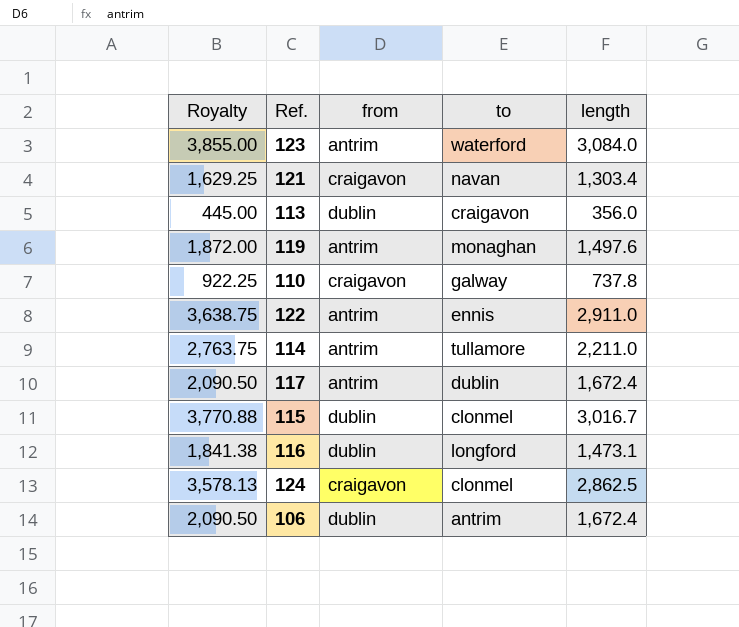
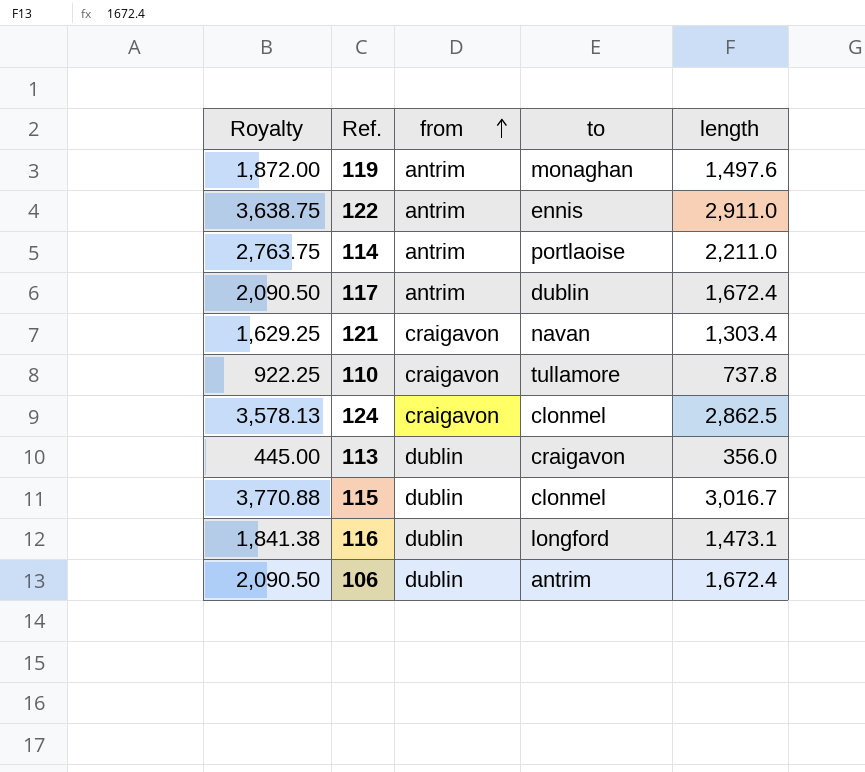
row order: none -> from ascending
row 123: 3,855.00 | antrim | waterford | 3,084.0 -> none
114 | to: tullamore -> portlaoise
110 | to: galway -> tullamore

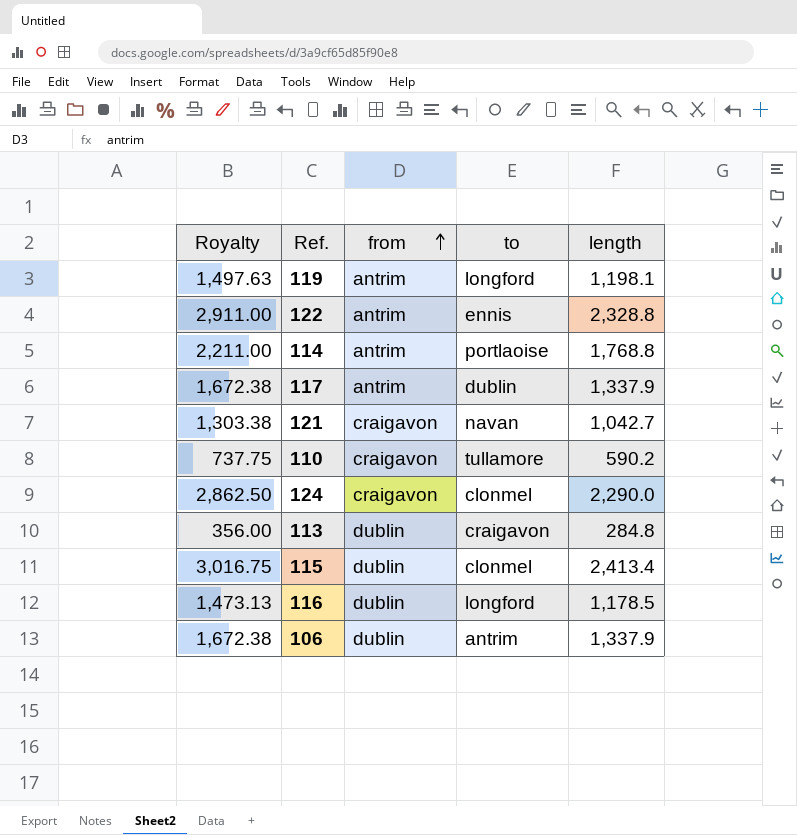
119 | Royalty: 1,872.00 -> 1,497.63
119 | to: monaghan -> longford
119 | length: 1,497.6 -> 1,198.1
122 | Royalty: 3,638.75 -> 2,911.00
122 | length: 2,911.0 -> 2,328.8
114 | Royalty: 2,763.75 -> 2,211.00
114 | length: 2,211.0 -> 1,768.8
117 | Royalty: 2,090.50 -> 1,672.38
117 | length: 1,672.4 -> 1,337.9
121 | Royalty: 1,629.25 -> 1,303.38
121 | length: 1,303.4 -> 1,042.7
110 | Royalty: 922.25 -> 737.75
110 | length: 737.8 -> 590.2
124 | Royalty: 3,578.13 -> 2,862.50
124 | length: 2,862.5 -> 2,290.0
113 | Royalty: 445.00 -> 356.00
113 | length: 356.0 -> 284.8
115 | Royalty: 3,770.88 -> 3,016.75
115 | length: 3,016.7 -> 2,413.4
116 | Royalty: 1,841.38 -> 1,473.13
116 | length: 1,473.1 -> 1,178.5
106 | Royalty: 2,090.50 -> 1,672.38
106 | length: 1,672.4 -> 1,337.9

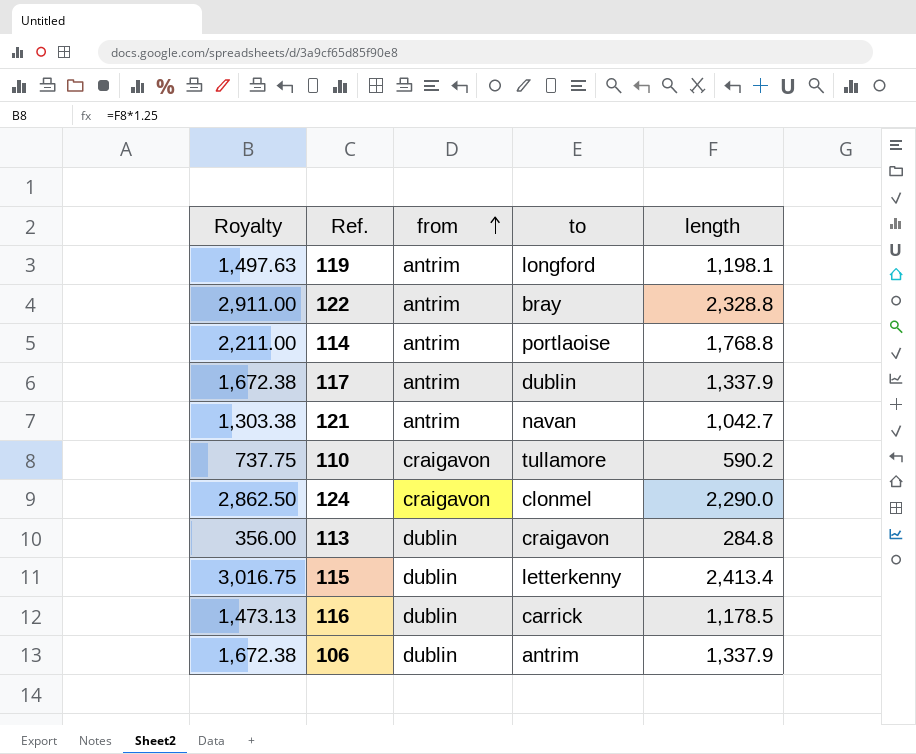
122 | to: ennis -> bray
121 | from: craigavon -> antrim
115 | to: clonmel -> letterkenny
116 | to: longford -> carrick

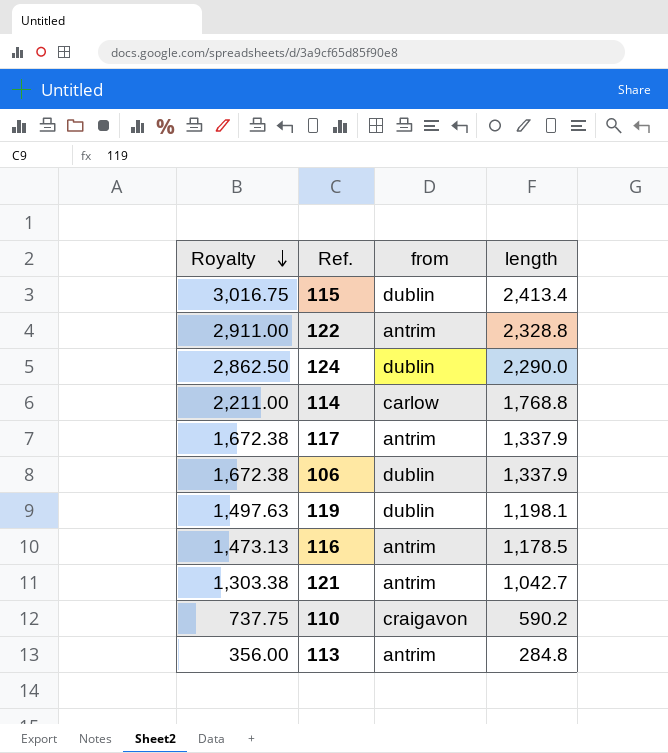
row order: from ascending -> Royalty descending
column to | position: 4 -> none
124 | from: craigavon -> dublin
114 | from: antrim -> carlow
119 | from: antrim -> dublin
116 | from: dublin -> antrim
113 | from: dublin -> antrim

